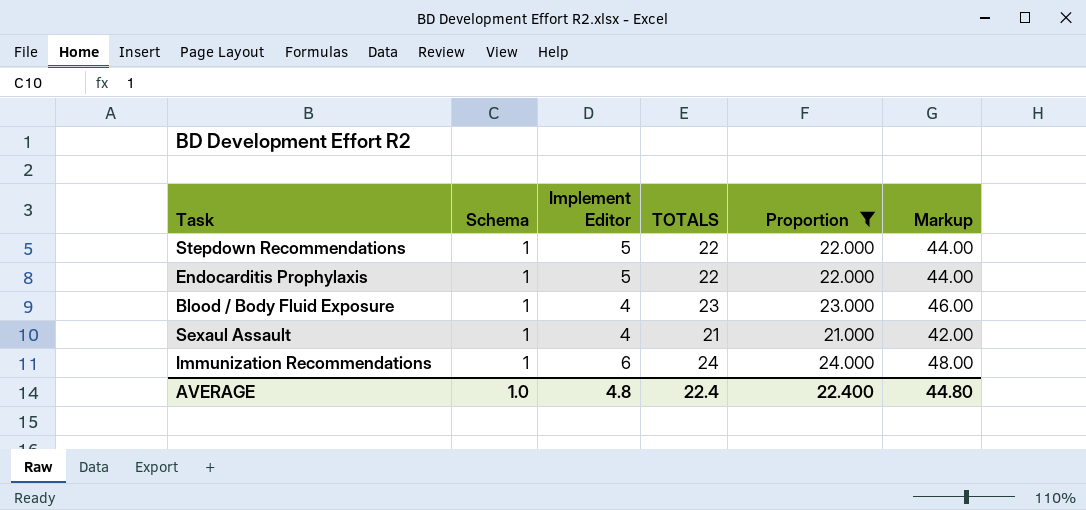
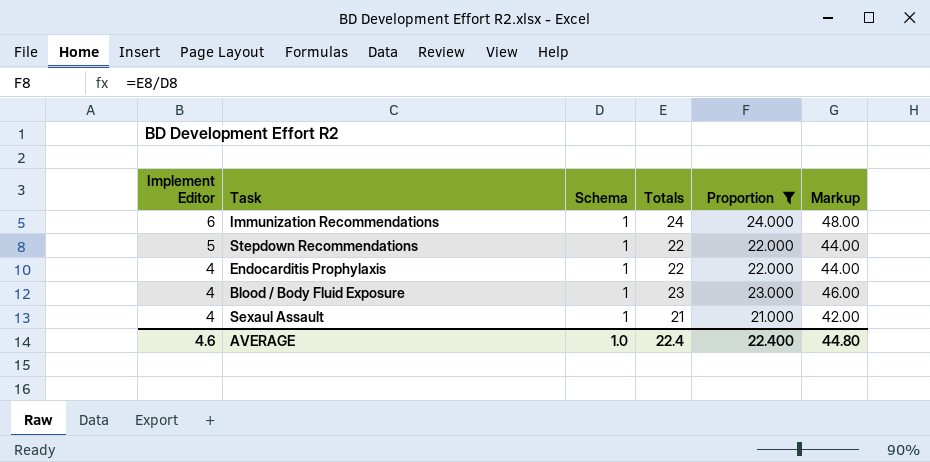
row order: none -> Implement Editor descending
column Implement Editor | position: 3 -> 1
column name: TOTALS -> Totals
Endocarditis Prophylaxis | Implement Editor: 5 -> 4
AVERAGE | Implement Editor: 4.8 -> 4.6

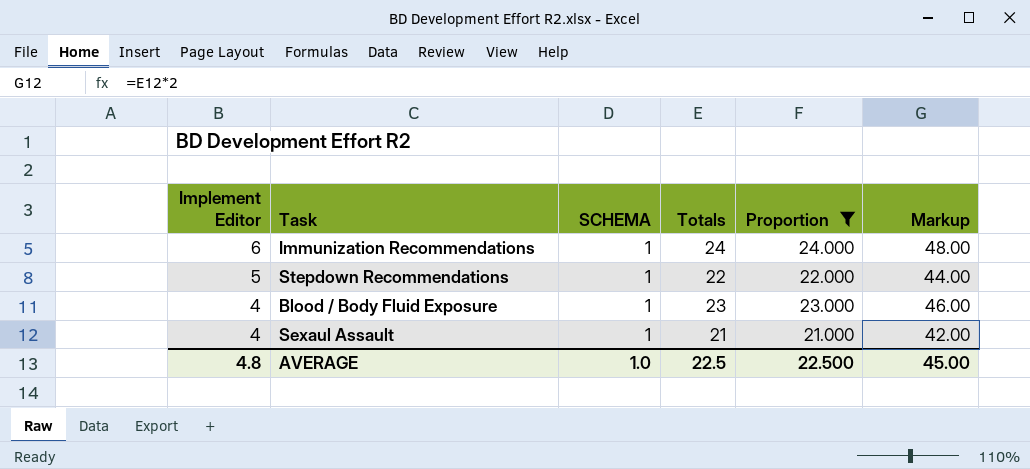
column name: Schema -> SCHEMA
row Endocarditis Prophylaxis: 4 | 1 | 22 | 22.000 | 44.00 -> none
AVERAGE | Implement Editor: 4.6 -> 4.8
AVERAGE | Totals: 22.4 -> 22.5
AVERAGE | Proportion: 22.400 -> 22.500
AVERAGE | Markup: 44.80 -> 45.00

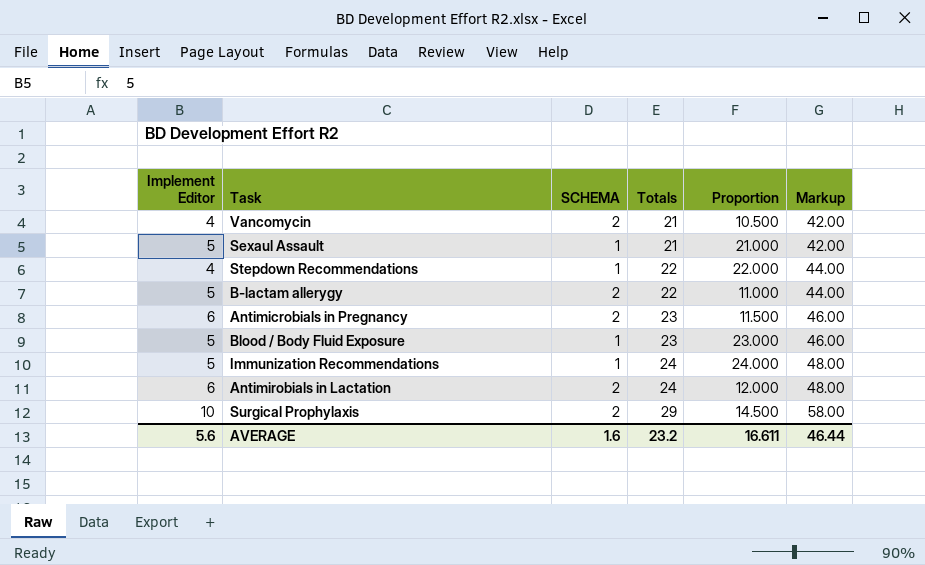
filter: Proportion >= 21.000 -> none
row order: Implement Editor descending -> Totals ascending
Sexaul Assault | Implement Editor: 4 -> 5
Stepdown Recommendations | Implement Editor: 5 -> 4
Blood / Body Fluid Exposure | Implement Editor: 4 -> 5
Immunization Recommendations | Implement Editor: 6 -> 5
AVERAGE | Implement Editor: 4.8 -> 5.6
AVERAGE | SCHEMA: 1.0 -> 1.6
AVERAGE | Totals: 22.5 -> 23.2
AVERAGE | Proportion: 22.500 -> 16.611
AVERAGE | Markup: 45.00 -> 46.44

